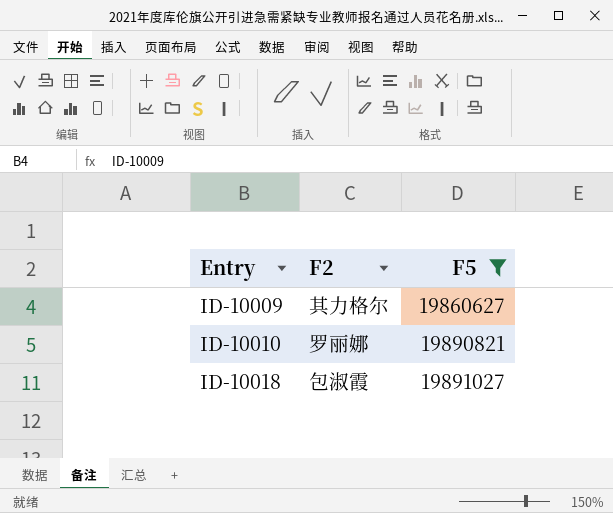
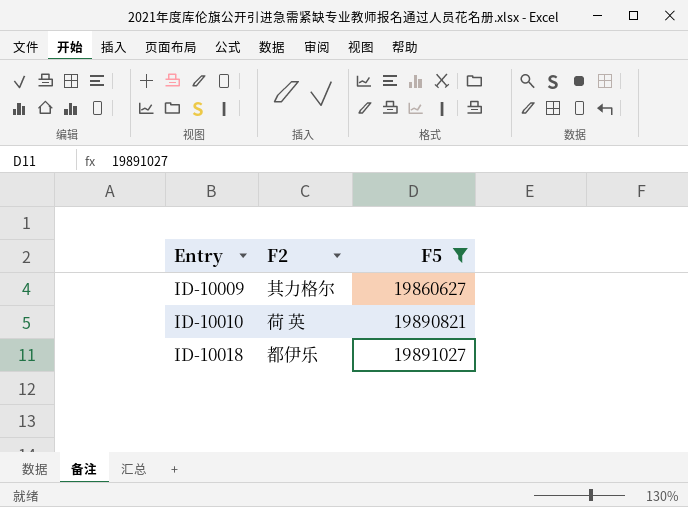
ID-10010 | F2: 罗丽娜 -> 荷 英
ID-10018 | F2: 包淑霞 -> 都伊乐

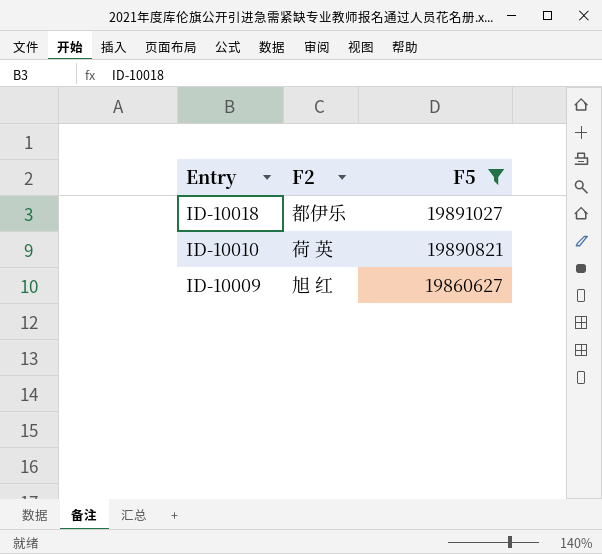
row order: Entry ascending -> Entry descending
ID-10009 | F2: 其力格尔 -> 旭 红

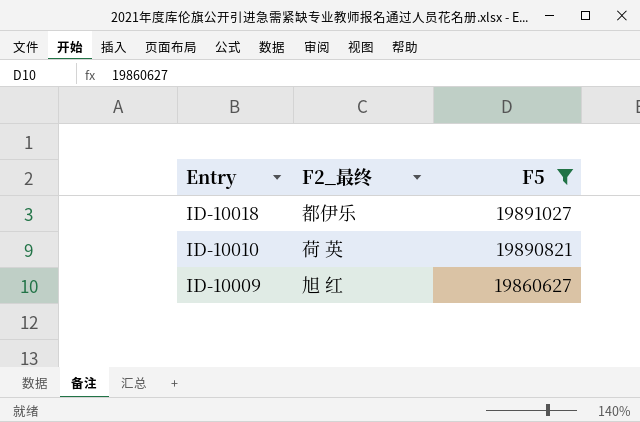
column name: F2 -> F2_最终

